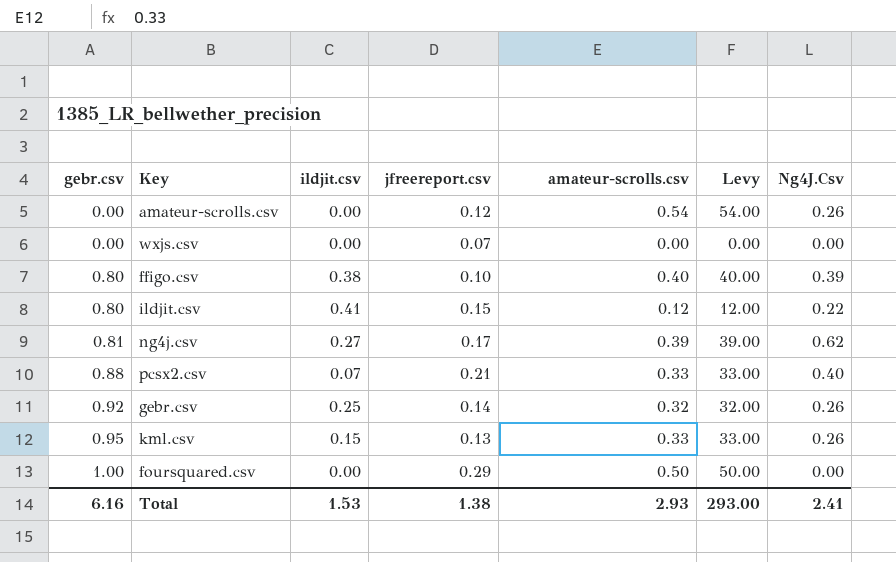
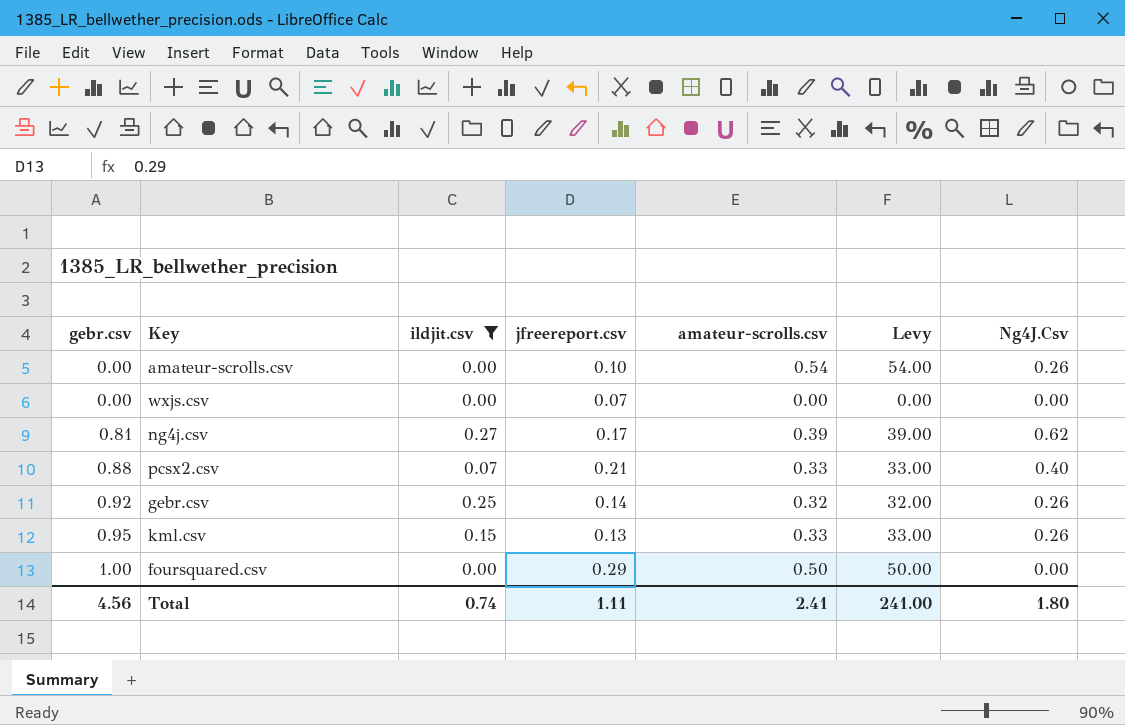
filter: none -> ildjit.csv <= 0.27
amateur-scrolls.csv | jfreereport.csv: 0.12 -> 0.10
Total | gebr.csv: 6.16 -> 4.56
Total | ildjit.csv: 1.53 -> 0.74
Total | jfreereport.csv: 1.38 -> 1.11
Total | amateur-scrolls.csv: 2.93 -> 2.41
Total | Levy: 293.00 -> 241.00
Total | Ng4J.Csv: 2.41 -> 1.80

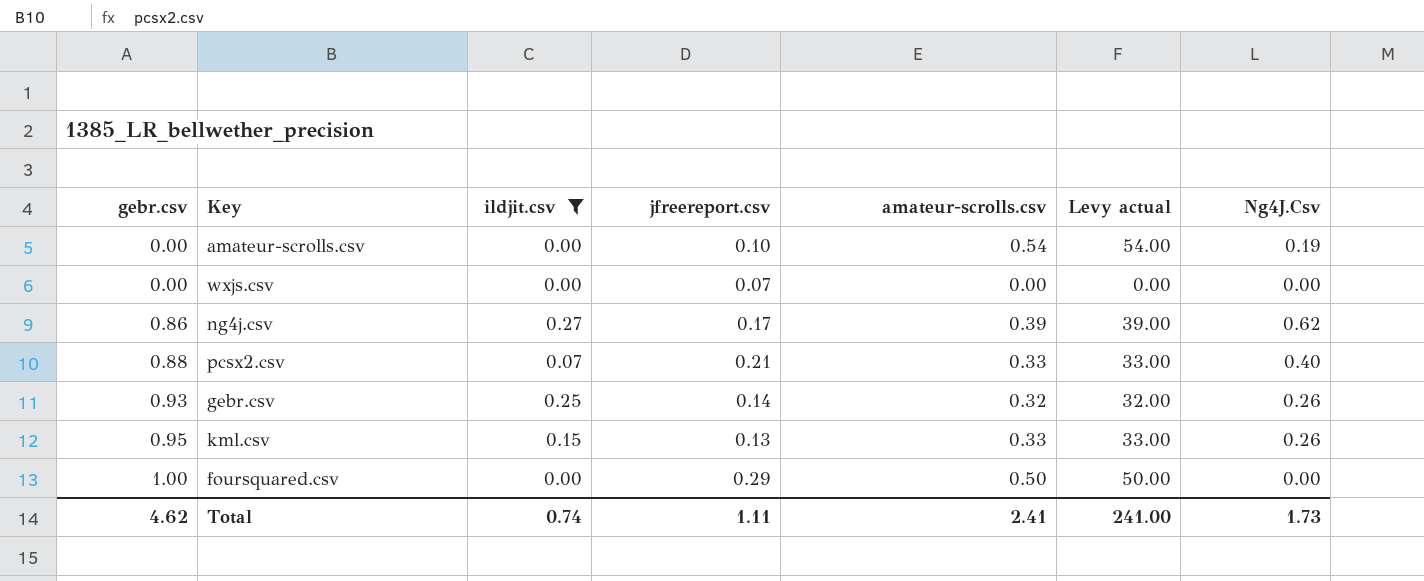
column name: Levy -> Levy actual
amateur-scrolls.csv | Ng4J.Csv: 0.26 -> 0.19
ng4j.csv | gebr.csv: 0.81 -> 0.86
gebr.csv | gebr.csv: 0.92 -> 0.93
Total | gebr.csv: 4.56 -> 4.62
Total | Ng4J.Csv: 1.80 -> 1.73

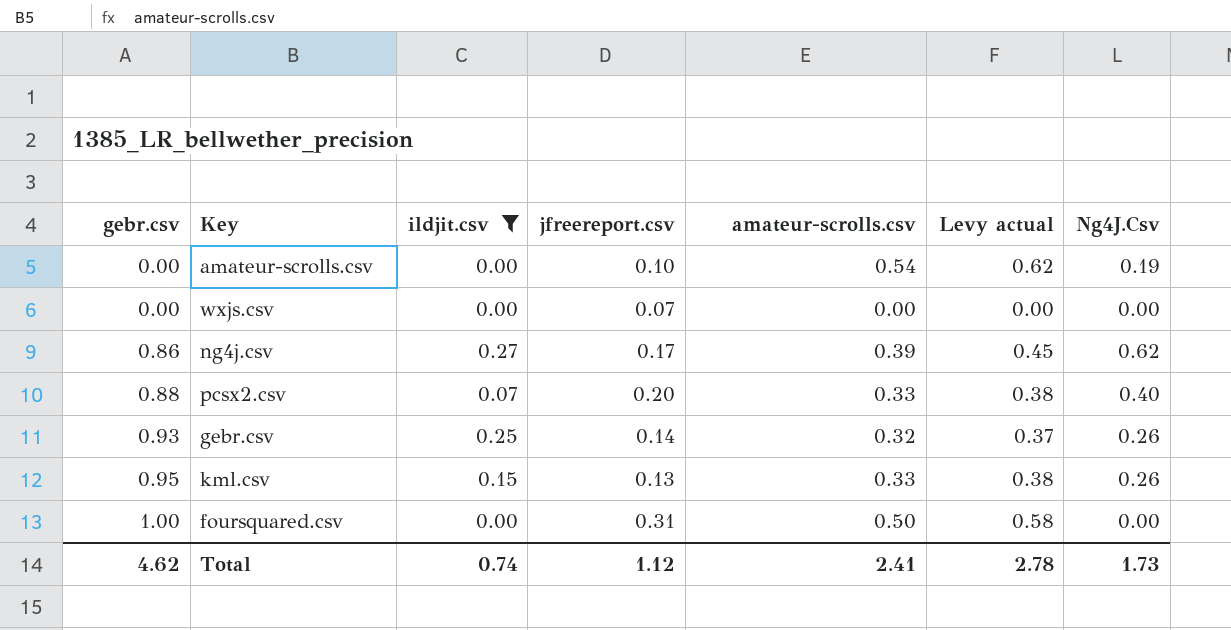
column Levy actual | formula: [amateur-scrolls.csv] * 100 -> [amateur-scrolls.csv] * 1.15
pcsx2.csv | jfreereport.csv: 0.21 -> 0.20
foursquared.csv | jfreereport.csv: 0.29 -> 0.31
Total | jfreereport.csv: 1.11 -> 1.12
Total | Levy actual: 241.00 -> 2.78

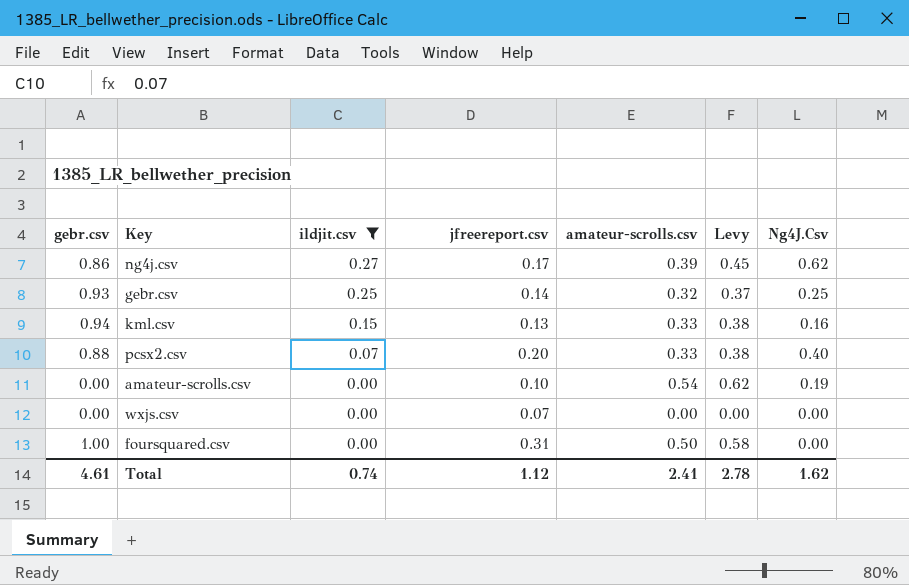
row order: gebr.csv ascending -> ildjit.csv descending
column name: Levy actual -> Levy
gebr.csv | Ng4J.Csv: 0.26 -> 0.25
kml.csv | gebr.csv: 0.95 -> 0.94
kml.csv | Ng4J.Csv: 0.26 -> 0.16
Total | gebr.csv: 4.62 -> 4.61
Total | Ng4J.Csv: 1.73 -> 1.62

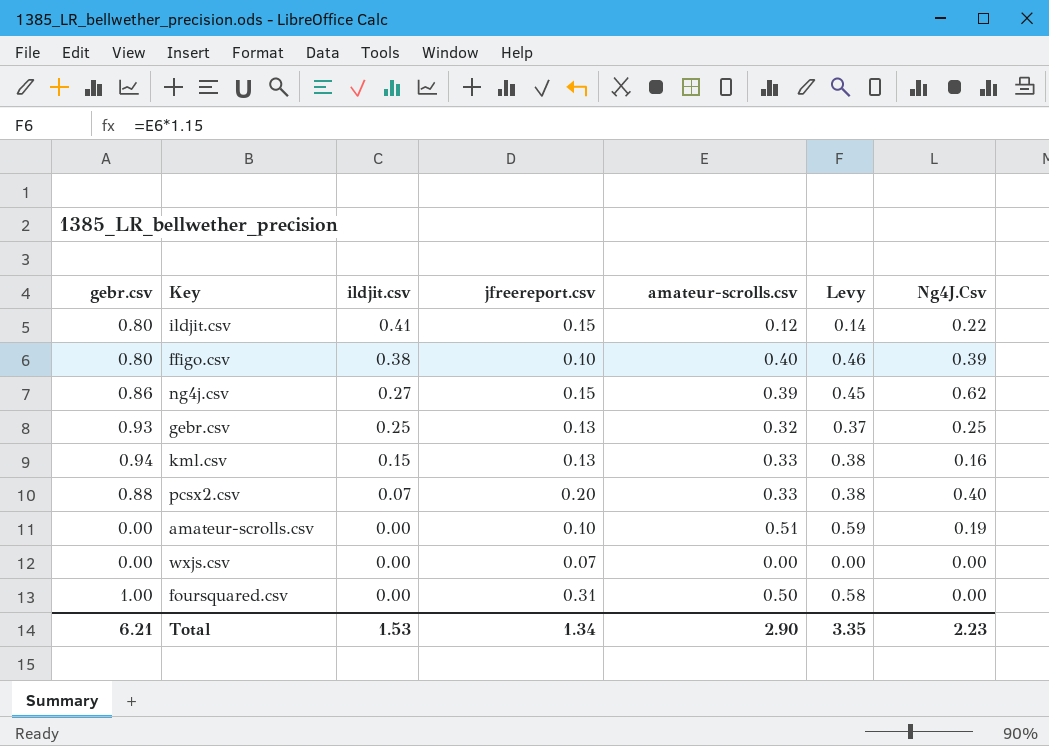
filter: ildjit.csv <= 0.27 -> none
ng4j.csv | jfreereport.csv: 0.17 -> 0.15
gebr.csv | jfreereport.csv: 0.14 -> 0.13
amateur-scrolls.csv | amateur-scrolls.csv: 0.54 -> 0.51
amateur-scrolls.csv | Levy: 0.62 -> 0.59
Total | gebr.csv: 4.61 -> 6.21
Total | ildjit.csv: 0.74 -> 1.53
Total | jfreereport.csv: 1.12 -> 1.34
Total | amateur-scrolls.csv: 2.41 -> 2.90
Total | Levy: 2.78 -> 3.35
Total | Ng4J.Csv: 1.62 -> 2.23

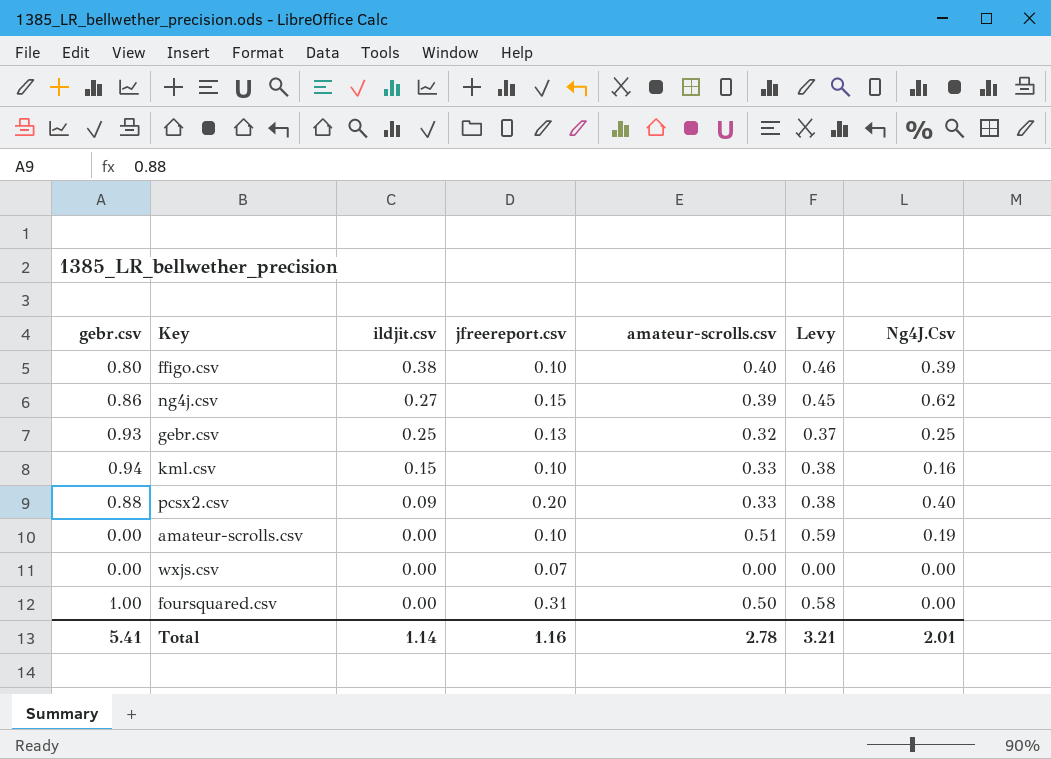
row ildjit.csv: 0.80 | 0.41 | 0.15 | 0.12 | 0.14 | 0.22 -> none
kml.csv | jfreereport.csv: 0.13 -> 0.10
pcsx2.csv | ildjit.csv: 0.07 -> 0.09
Total | gebr.csv: 6.21 -> 5.41
Total | ildjit.csv: 1.53 -> 1.14
Total | jfreereport.csv: 1.34 -> 1.16
Total | amateur-scrolls.csv: 2.90 -> 2.78
Total | Levy: 3.35 -> 3.21
Total | Ng4J.Csv: 2.23 -> 2.01

